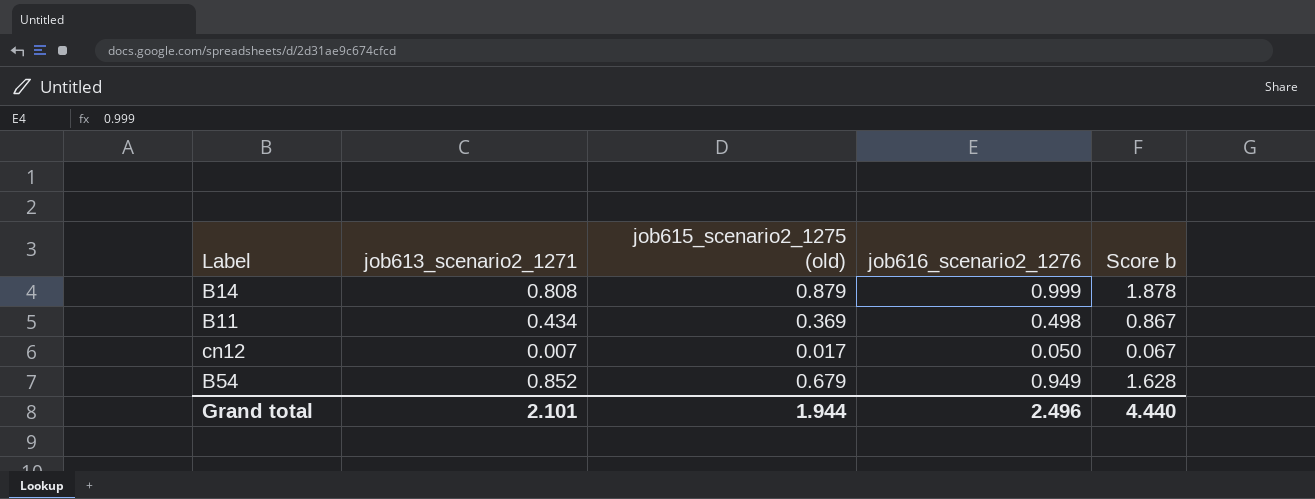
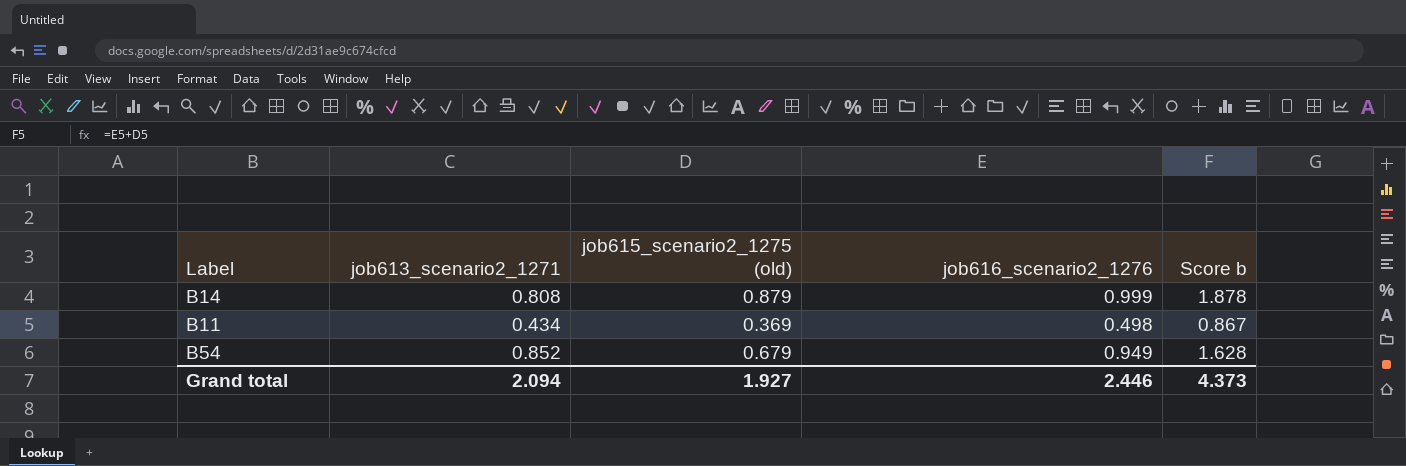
row cn12: 0.007 | 0.017 | 0.050 | 0.067 -> none
Grand total | job613_scenario2_1271: 2.101 -> 2.094
Grand total | job615_scenario2_1275 (old): 1.944 -> 1.927
Grand total | job616_scenario2_1276: 2.496 -> 2.446
Grand total | Score b: 4.440 -> 4.373

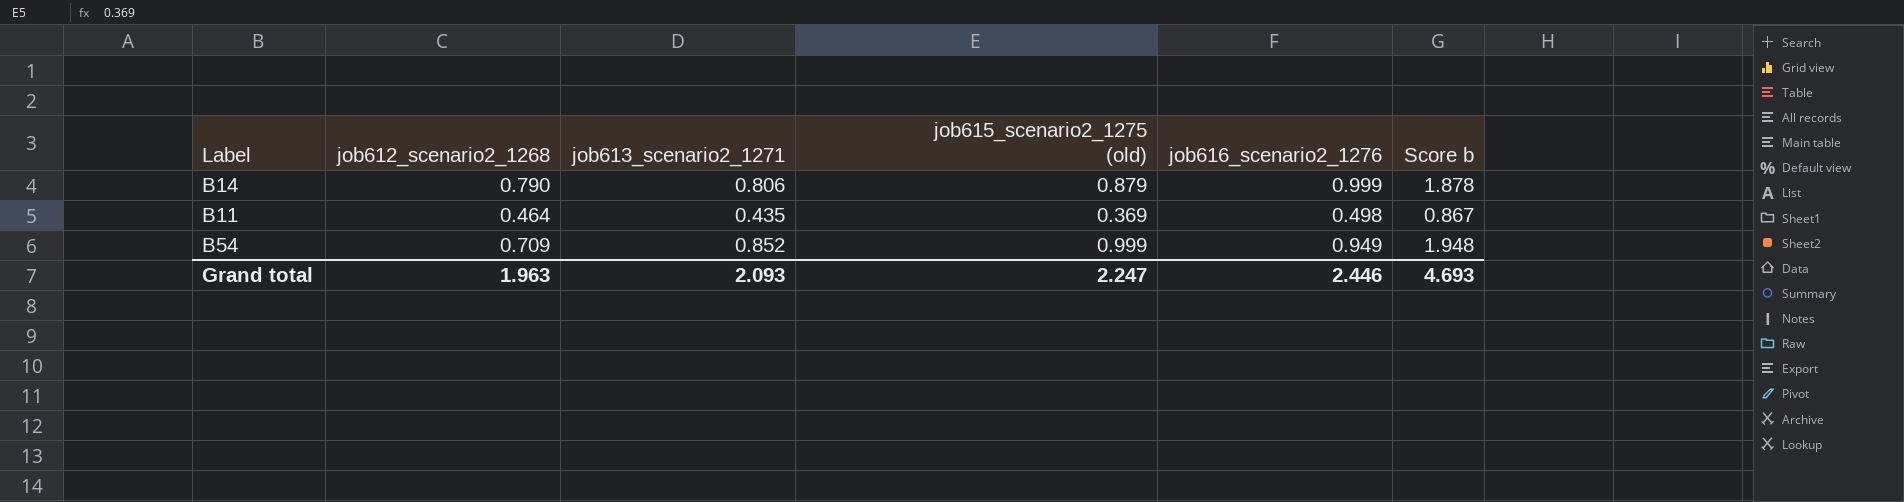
column job612_scenario2_1268 | position: none -> 2
B14 | job613_scenario2_1271: 0.808 -> 0.806
B11 | job613_scenario2_1271: 0.434 -> 0.435
B54 | job615_scenario2_1275 (old): 0.679 -> 0.999
B54 | Score b: 1.628 -> 1.948
Grand total | job613_scenario2_1271: 2.094 -> 2.093
Grand total | job615_scenario2_1275 (old): 1.927 -> 2.247
Grand total | Score b: 4.373 -> 4.693

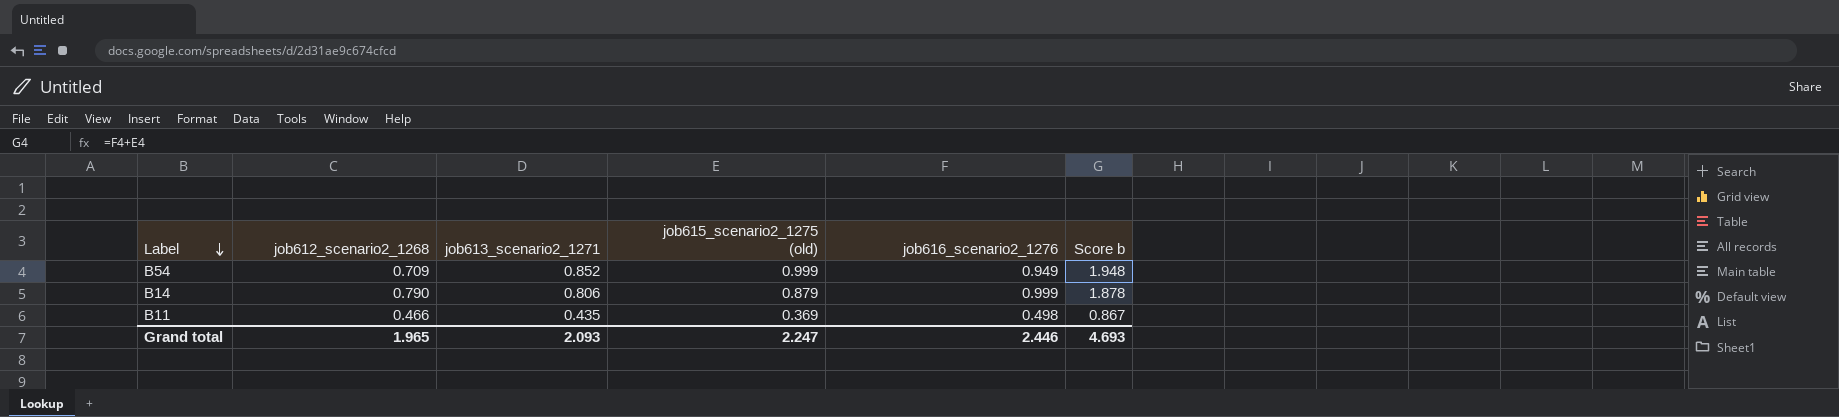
row order: none -> Label descending
B11 | job612_scenario2_1268: 0.464 -> 0.466
Grand total | job612_scenario2_1268: 1.963 -> 1.965

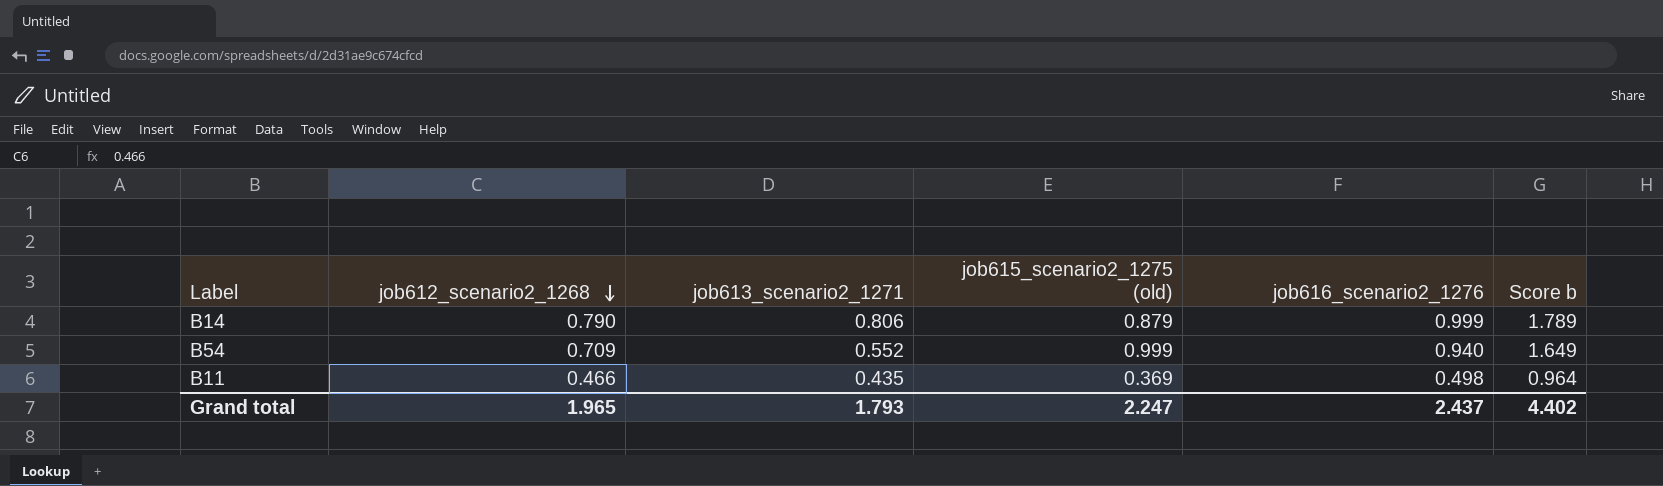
row order: Label descending -> job612_scenario2_1268 descending
column Score b | formula: [job615_scenario2_1275 (old)] + [job616_scenario2_1276] -> [job612_scenario2_1268] + [job616_scenario2_1276]
B54 | job613_scenario2_1271: 0.852 -> 0.552
B54 | job616_scenario2_1276: 0.949 -> 0.940
Grand total | job613_scenario2_1271: 2.093 -> 1.793
Grand total | job616_scenario2_1276: 2.446 -> 2.437
Grand total | Score b: 4.693 -> 4.402

